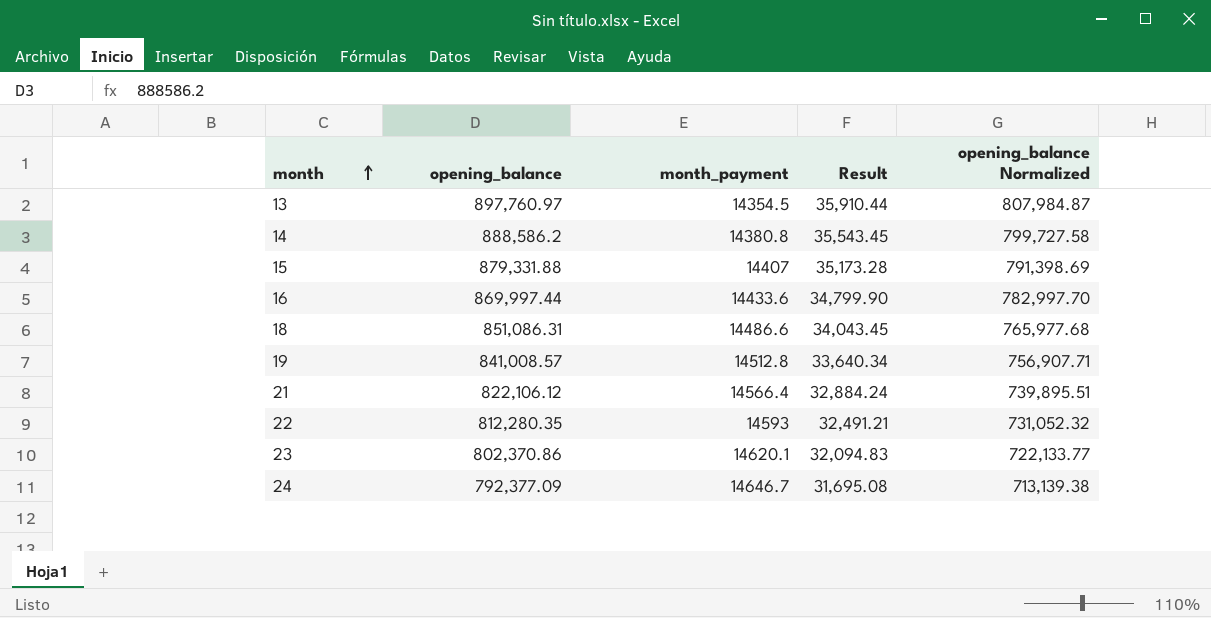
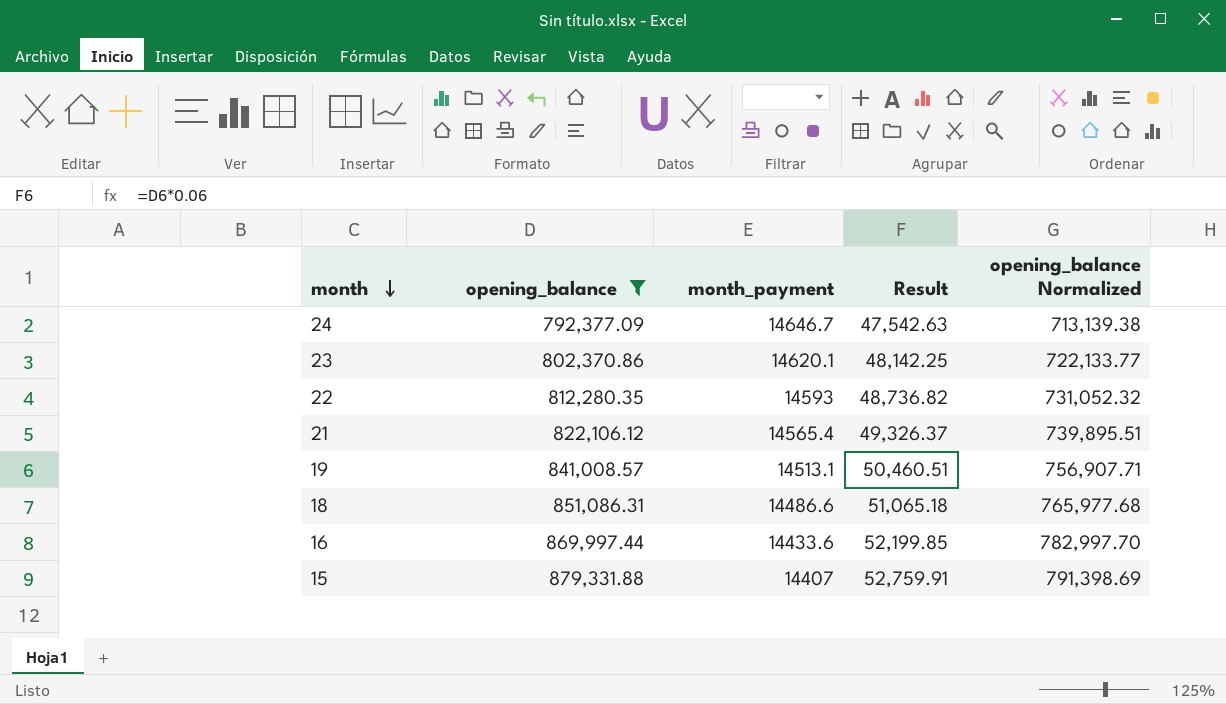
filter: none -> opening_balance <= 879,331.88
row order: month ascending -> month descending
column Result | formula: [opening_balance] * 0.04 -> [opening_balance] * 0.06
21 | month_payment: 14566.4 -> 14565.4
19 | month_payment: 14512.8 -> 14513.1

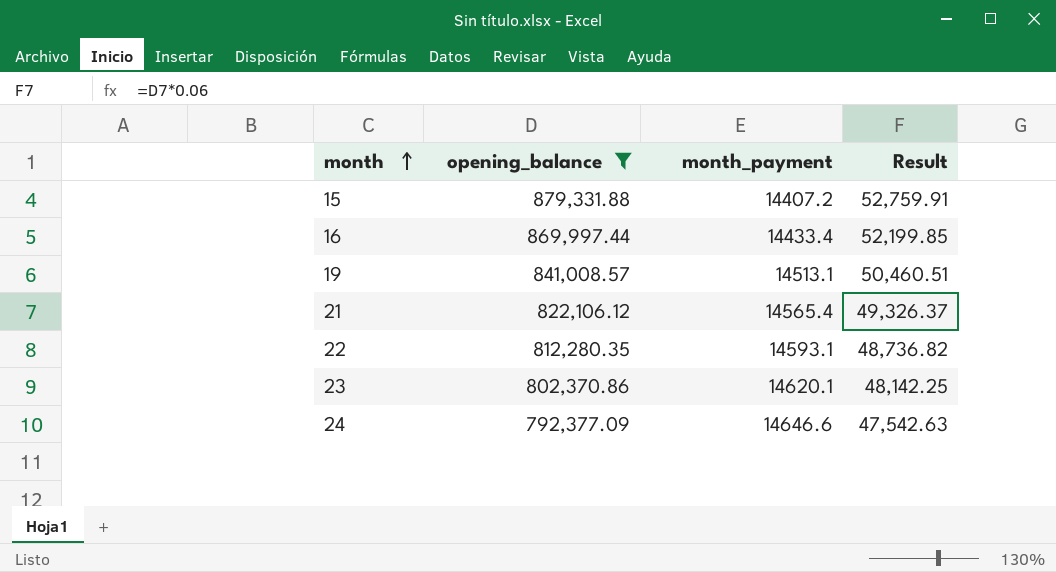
row order: month descending -> month ascending
column opening_balance Normalized | formula: [opening_balance] * 0.9 -> none
row 18: 851,086.31 | 14486.6 | 51,065.18 | 765,977.68 -> none
15 | month_payment: 14407 -> 14407.2
16 | month_payment: 14433.6 -> 14433.4
22 | month_payment: 14593 -> 14593.1
24 | month_payment: 14646.7 -> 14646.6

